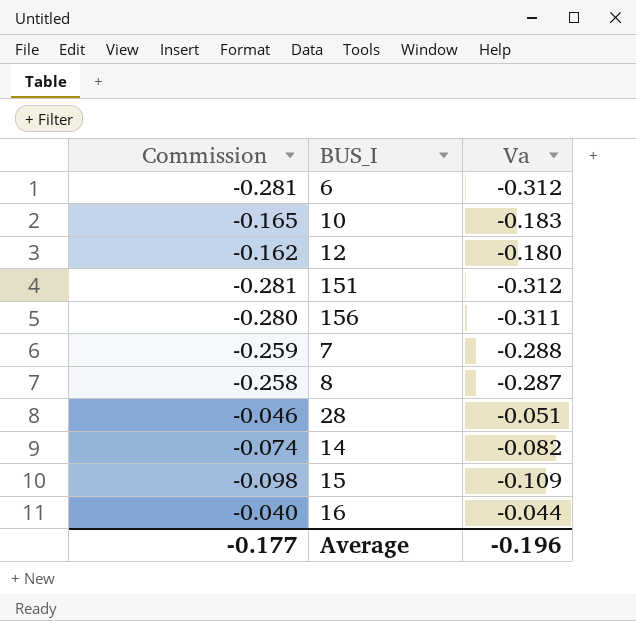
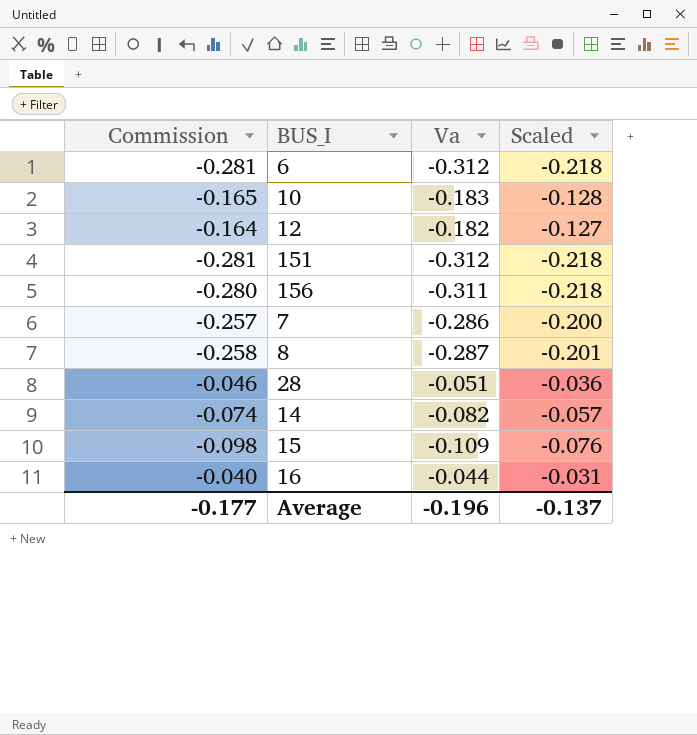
column Scaled | formula: none -> [Va] * 0.7
12 | Commission: -0.162 -> -0.164
12 | Va: -0.180 -> -0.182
7 | Commission: -0.259 -> -0.257
7 | Va: -0.288 -> -0.286

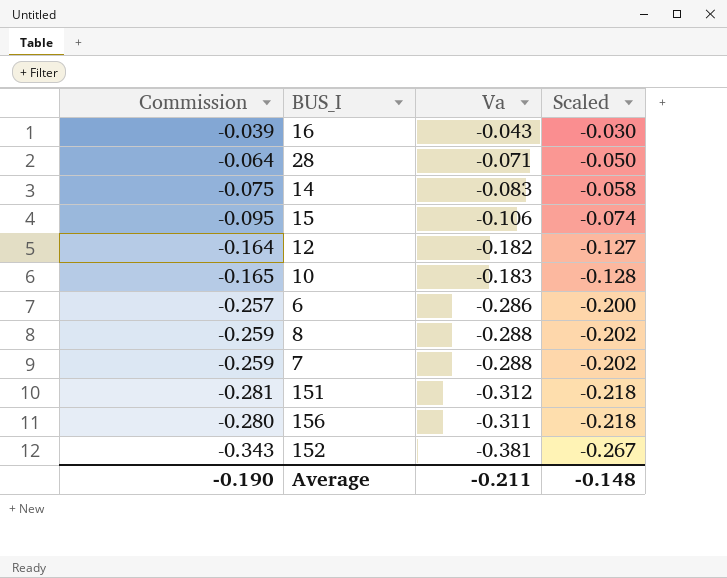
row order: none -> Scaled descending
16 | Commission: -0.040 -> -0.039
16 | Va: -0.044 -> -0.043
16 | Scaled: -0.031 -> -0.030
28 | Commission: -0.046 -> -0.064
28 | Va: -0.051 -> -0.071
28 | Scaled: -0.036 -> -0.050
14 | Commission: -0.074 -> -0.075
14 | Va: -0.082 -> -0.083
14 | Scaled: -0.057 -> -0.058
15 | Commission: -0.098 -> -0.095
15 | Va: -0.109 -> -0.106
15 | Scaled: -0.076 -> -0.074
6 | Commission: -0.281 -> -0.257
6 | Va: -0.312 -> -0.286
6 | Scaled: -0.218 -> -0.200
8 | Commission: -0.258 -> -0.259
8 | Va: -0.287 -> -0.288
8 | Scaled: -0.201 -> -0.202
7 | Commission: -0.257 -> -0.259
7 | Va: -0.286 -> -0.288
7 | Scaled: -0.200 -> -0.202
row 152: none -> -0.343 | -0.381 | -0.267
Average | Commission: -0.177 -> -0.190
Average | Va: -0.196 -> -0.211
Average | Scaled: -0.137 -> -0.148

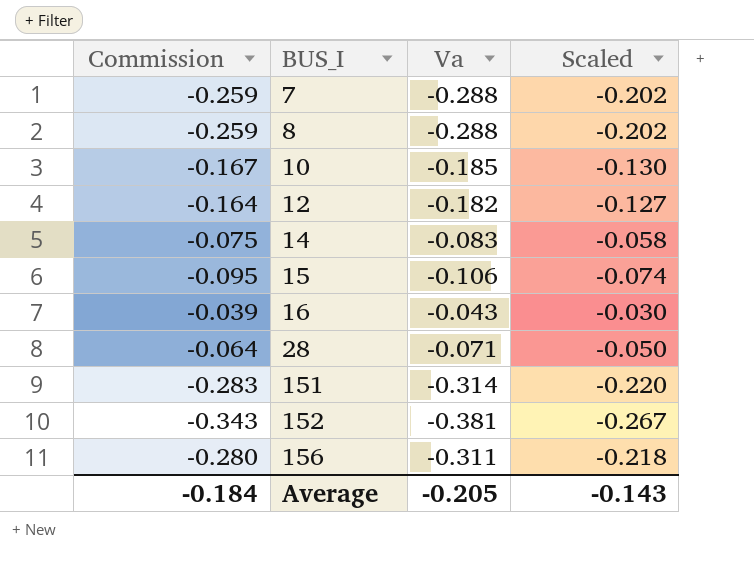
row order: Scaled descending -> BUS_I ascending
row 6: -0.257 | -0.286 | -0.200 -> none
10 | Commission: -0.165 -> -0.167
10 | Va: -0.183 -> -0.185
10 | Scaled: -0.128 -> -0.130
151 | Commission: -0.281 -> -0.283
151 | Va: -0.312 -> -0.314
151 | Scaled: -0.218 -> -0.220
Average | Commission: -0.190 -> -0.184
Average | Va: -0.211 -> -0.205
Average | Scaled: -0.148 -> -0.143

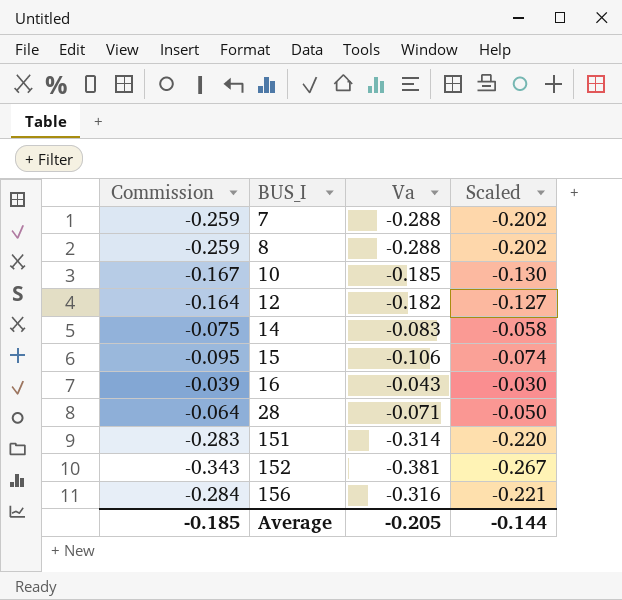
156 | Commission: -0.280 -> -0.284
156 | Va: -0.311 -> -0.316
156 | Scaled: -0.218 -> -0.221
Average | Commission: -0.184 -> -0.185
Average | Scaled: -0.143 -> -0.144

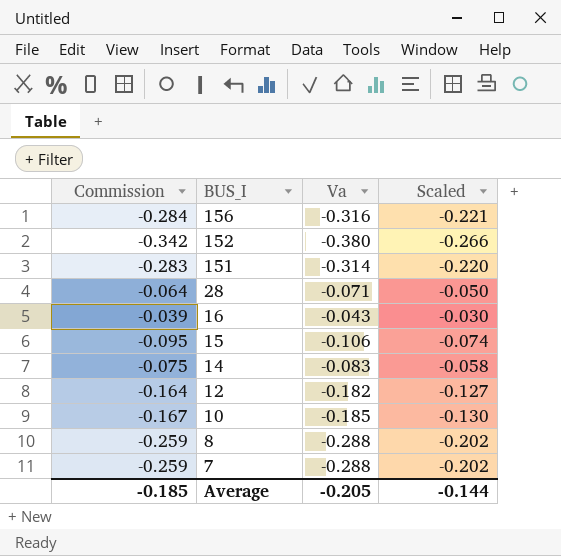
row order: BUS_I ascending -> BUS_I descending
152 | Commission: -0.343 -> -0.342
152 | Va: -0.381 -> -0.380
152 | Scaled: -0.267 -> -0.266

